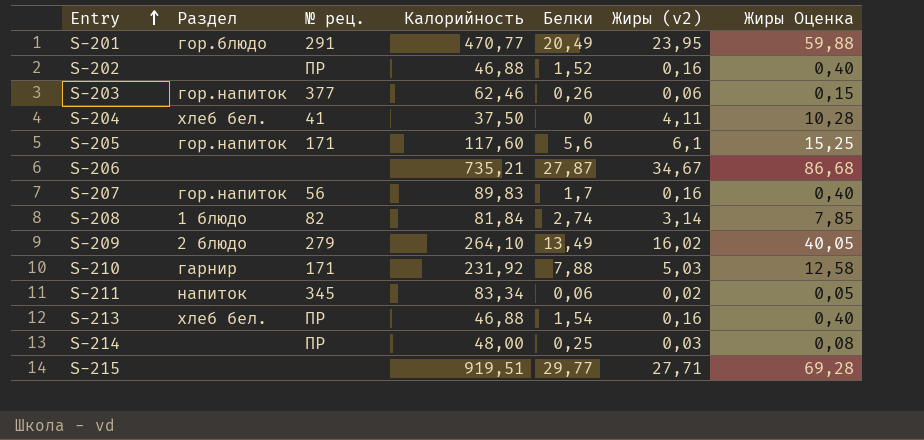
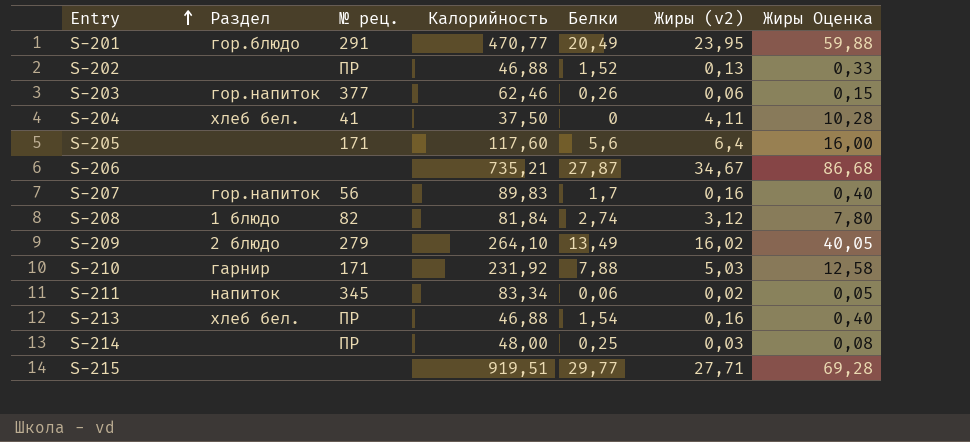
S-202 | Жиры (v2): 0,16 -> 0,13
S-202 | Жиры Оценка: 0,40 -> 0,33
S-205 | Раздел: гор.напиток -> none
S-205 | Жиры (v2): 6,1 -> 6,4
S-205 | Жиры Оценка: 15,25 -> 16,00
S-208 | Жиры (v2): 3,14 -> 3,12
S-208 | Жиры Оценка: 7,85 -> 7,80

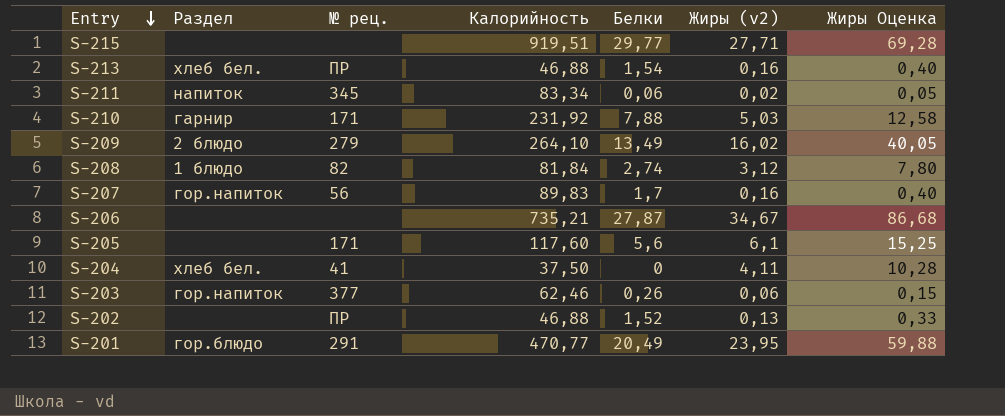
row order: Entry ascending -> Entry descending
row S-214: none | ПР | 48,00 | 0,25 | 0,03 | 0,08 -> none
S-205 | Жиры (v2): 6,4 -> 6,1
S-205 | Жиры Оценка: 16,00 -> 15,25

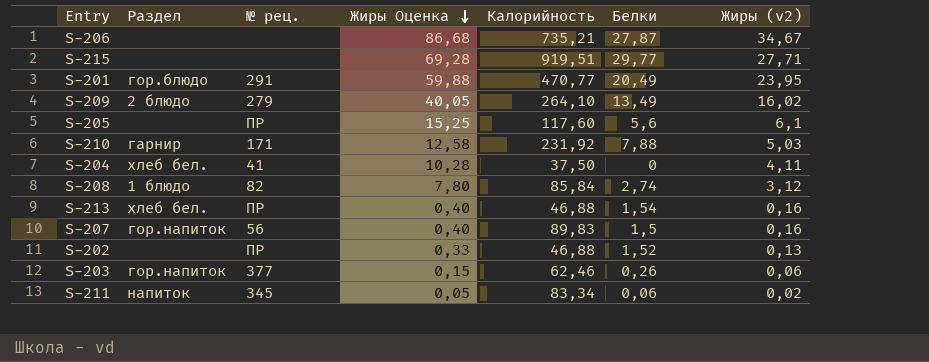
row order: Entry descending -> Жиры Оценка descending
column Жиры Оценка | position: 7 -> 4
S-205 | № рец.: 171 -> ПР
S-208 | Калорийность: 81,84 -> 85,84
S-207 | Белки: 1,7 -> 1,5

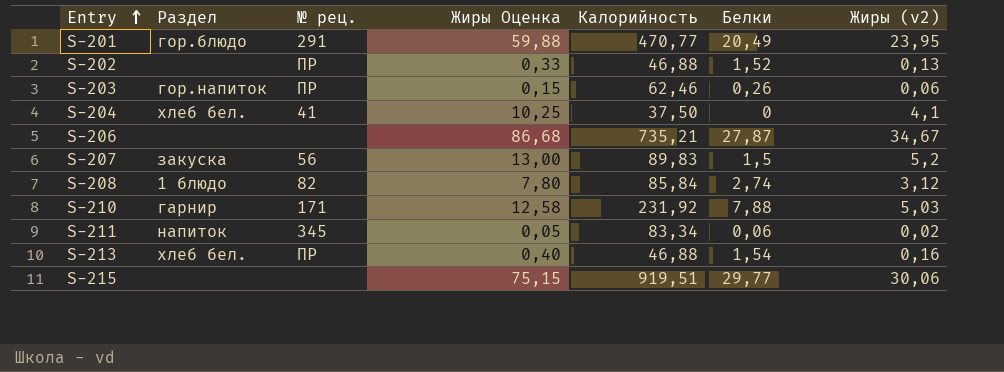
row order: Жиры Оценка descending -> Entry ascending
row S-209: 2 блюдо | 279 | 40,05 | 264,10 | 13,49 | 16,02 -> none
row S-205: none | ПР | 15,25 | 117,60 | 5,6 | 6,1 -> none
S-203 | № рец.: 377 -> ПР
S-204 | Жиры Оценка: 10,28 -> 10,25
S-204 | Жиры (v2): 4,11 -> 4,1
S-207 | Раздел: гор.напиток -> закуска
S-207 | Жиры Оценка: 0,40 -> 13,00
S-207 | Жиры (v2): 0,16 -> 5,2
S-215 | Жиры Оценка: 69,28 -> 75,15
S-215 | Жиры (v2): 27,71 -> 30,06

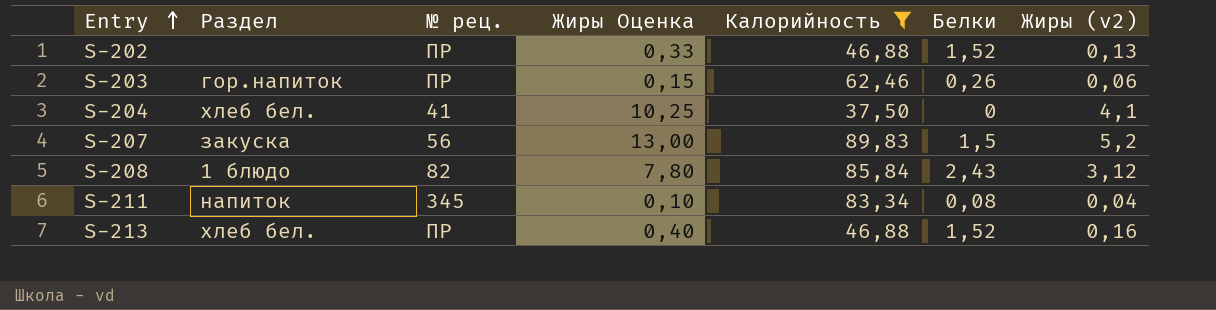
filter: none -> Калорийность <= 89,83
S-208 | Белки: 2,74 -> 2,43
S-211 | Жиры Оценка: 0,05 -> 0,10
S-211 | Белки: 0,06 -> 0,08
S-211 | Жиры (v2): 0,02 -> 0,04
S-213 | Белки: 1,54 -> 1,52

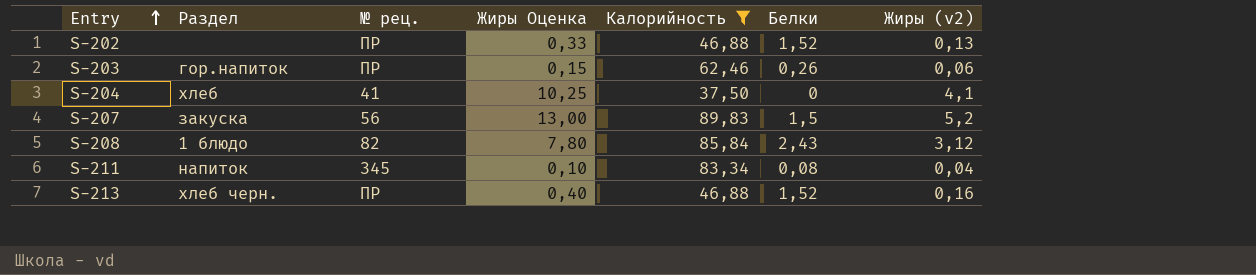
S-204 | Раздел: хлеб бел. -> хлеб
S-213 | Раздел: хлеб бел. -> хлеб черн.

